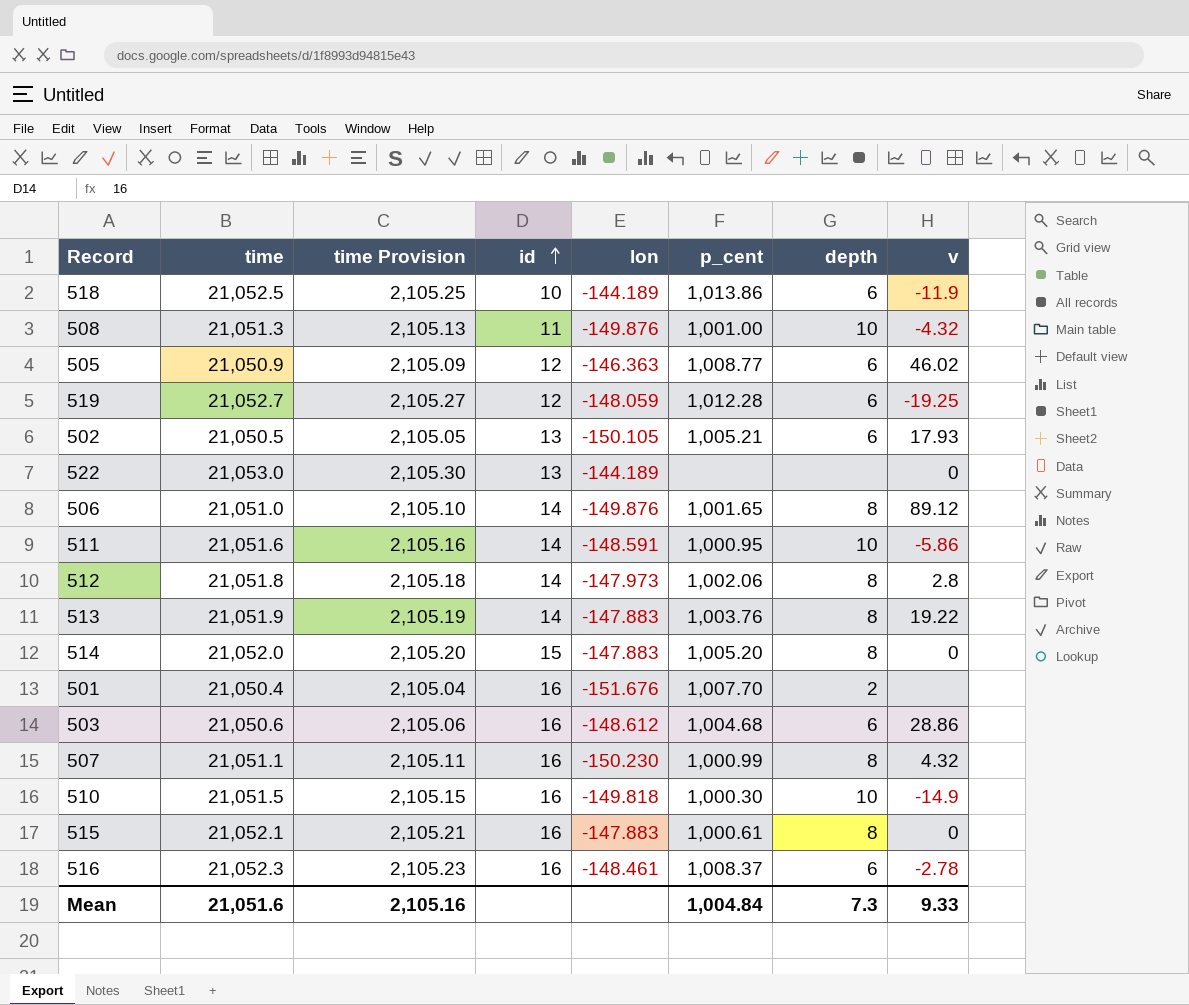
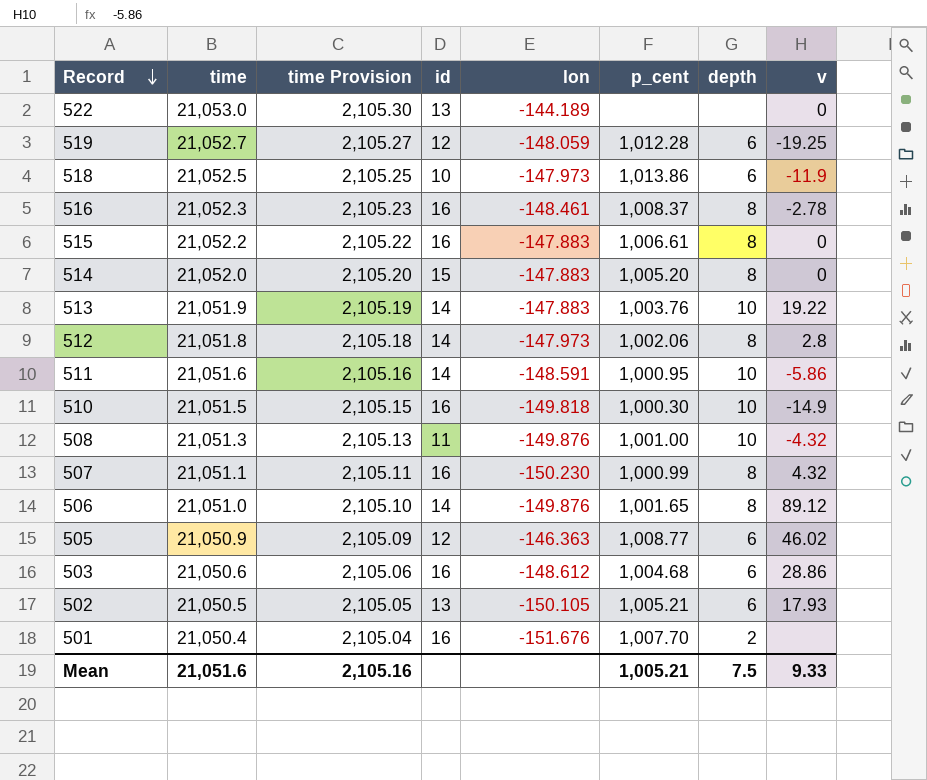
row order: id ascending -> Record descending
518 | lon: -144.189 -> -147.973
516 | depth: 6 -> 8
515 | time: 21,052.1 -> 21,052.2
515 | time Provision: 2,105.21 -> 2,105.22
515 | p_cent: 1,000.61 -> 1,006.61
513 | depth: 8 -> 10
Mean | p_cent: 1,004.84 -> 1,005.21
Mean | depth: 7.3 -> 7.5

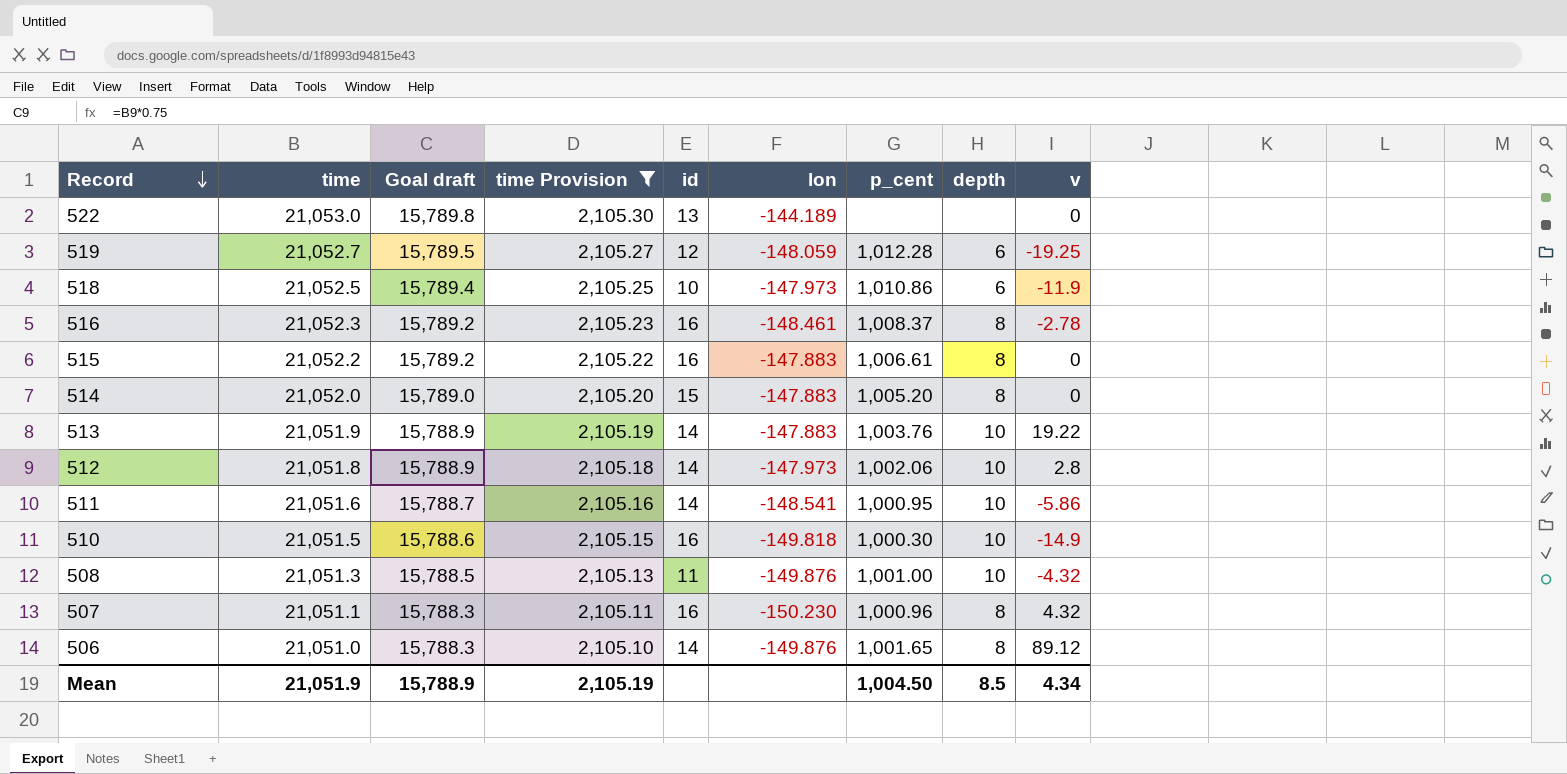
filter: none -> time Provision >= 2,105.10
column Goal draft | formula: none -> [time] * 0.75
518 | p_cent: 1,013.86 -> 1,010.86
512 | depth: 8 -> 10
511 | lon: -148.591 -> -148.541
507 | p_cent: 1,000.99 -> 1,000.96
Mean | time: 21,051.6 -> 21,051.9
Mean | time Provision: 2,105.16 -> 2,105.19
Mean | p_cent: 1,005.21 -> 1,004.50
Mean | depth: 7.5 -> 8.5
Mean | v: 9.33 -> 4.34

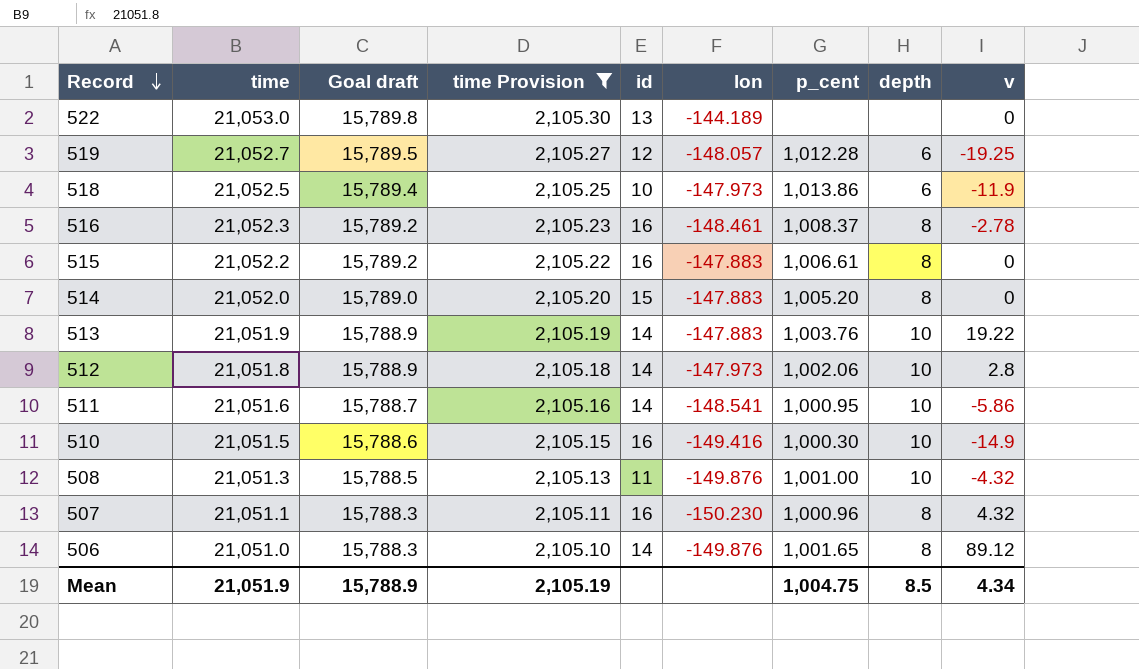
519 | lon: -148.059 -> -148.057
518 | p_cent: 1,010.86 -> 1,013.86
510 | lon: -149.818 -> -149.416
Mean | p_cent: 1,004.50 -> 1,004.75

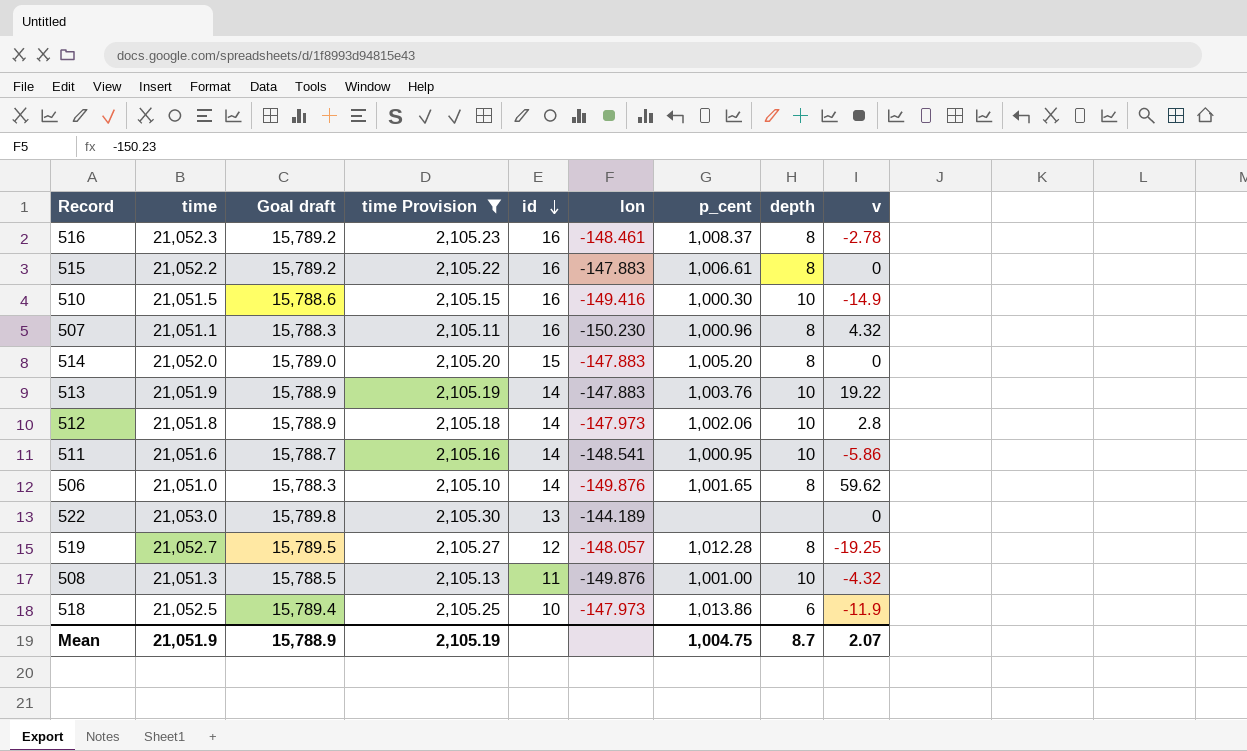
row order: Record descending -> id descending
506 | v: 89.12 -> 59.62
519 | depth: 6 -> 8
Mean | depth: 8.5 -> 8.7
Mean | v: 4.34 -> 2.07

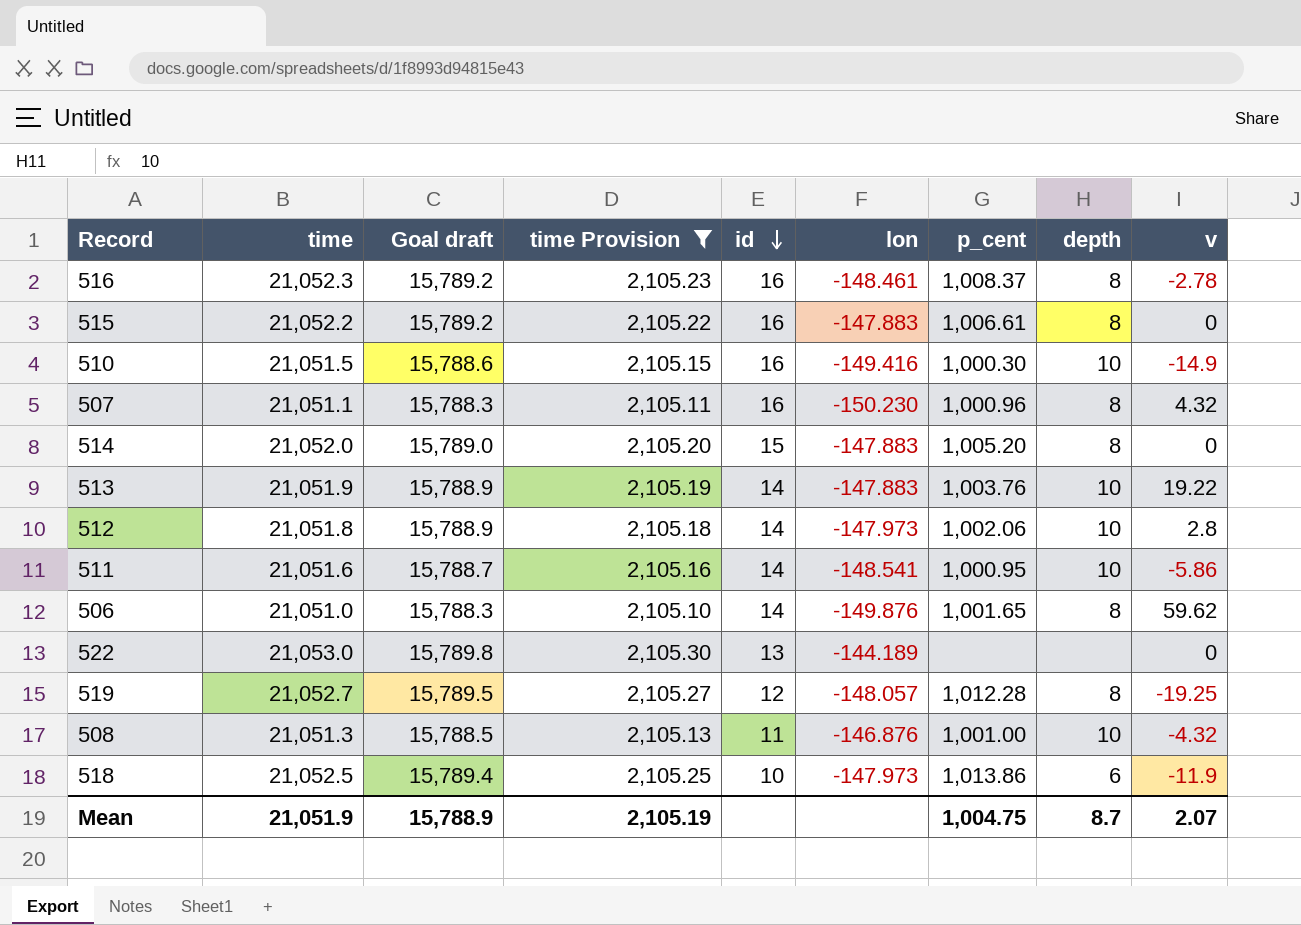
508 | lon: -149.876 -> -146.876

